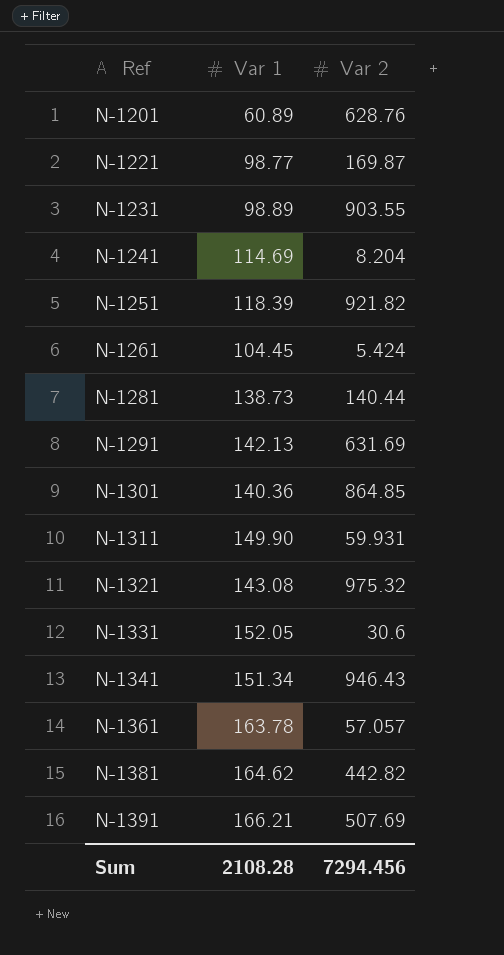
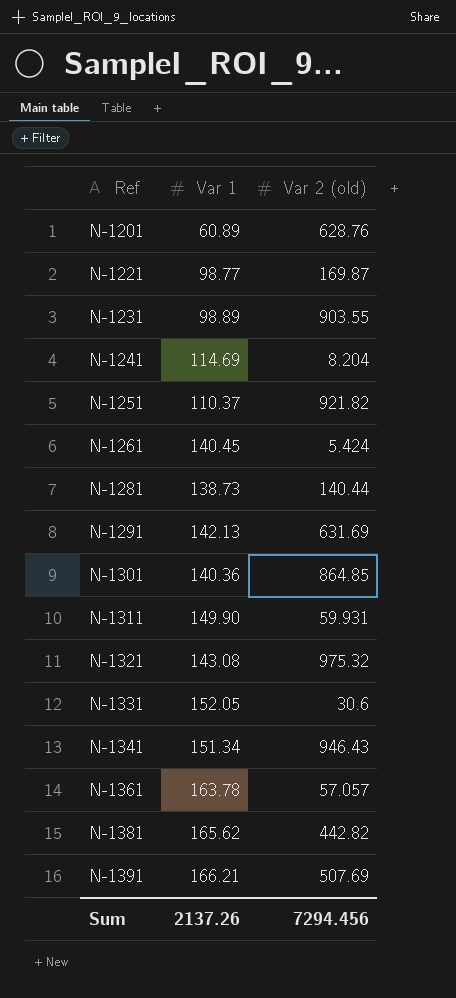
column name: Var 2 -> Var 2 (old)
N-1251 | Var 1: 118.39 -> 110.37
N-1261 | Var 1: 104.45 -> 140.45
N-1381 | Var 1: 164.62 -> 165.62
Sum | Var 1: 2108.28 -> 2137.26

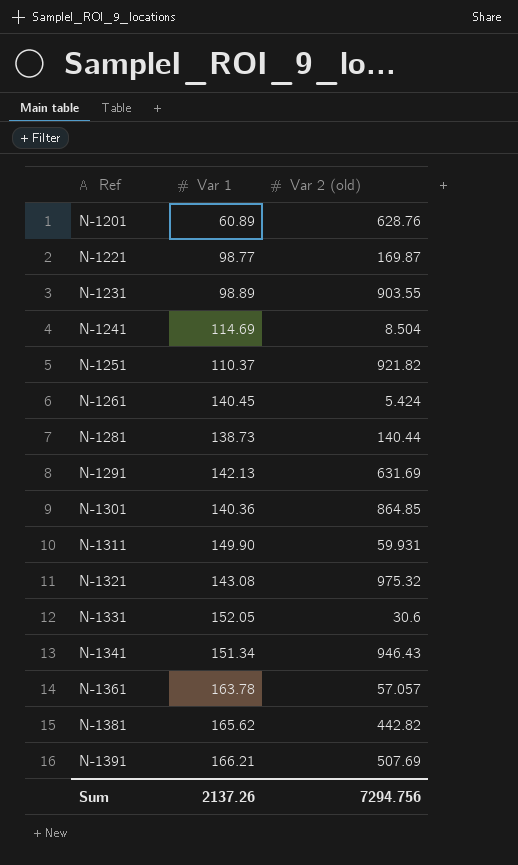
N-1241 | Var 2 (old): 8.204 -> 8.504
Sum | Var 2 (old): 7294.456 -> 7294.756

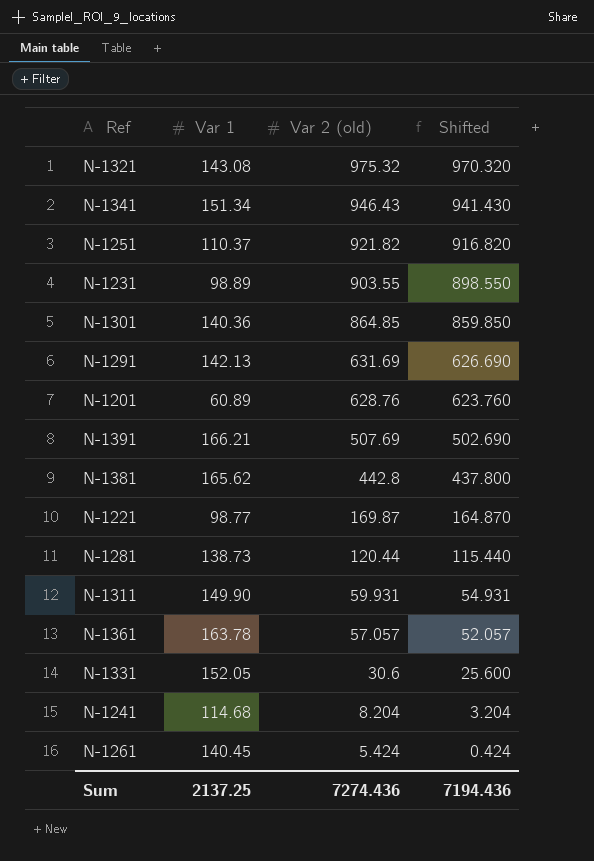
row order: Ref ascending -> Var 2 (old) descending
column Shifted | formula: none -> [Var 2 (old)] - 5
N-1381 | Var 2 (old): 442.82 -> 442.8
N-1281 | Var 2 (old): 140.44 -> 120.44
N-1241 | Var 1: 114.69 -> 114.68
N-1241 | Var 2 (old): 8.504 -> 8.204
Sum | Var 1: 2137.26 -> 2137.25
Sum | Var 2 (old): 7294.756 -> 7274.436

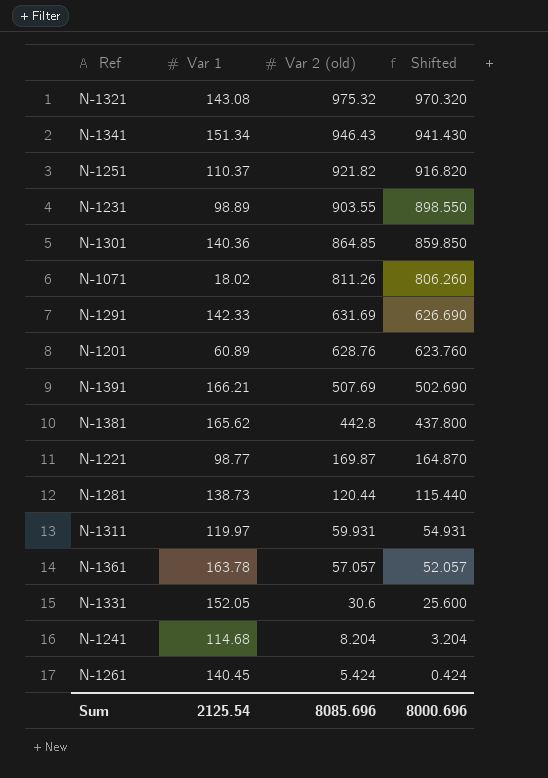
row N-1071: none -> 18.02 | 811.26 | 806.260
N-1291 | Var 1: 142.13 -> 142.33
N-1311 | Var 1: 149.90 -> 119.97
Sum | Var 1: 2137.25 -> 2125.54
Sum | Var 2 (old): 7274.436 -> 8085.696
Sum | Shifted: 7194.436 -> 8000.696

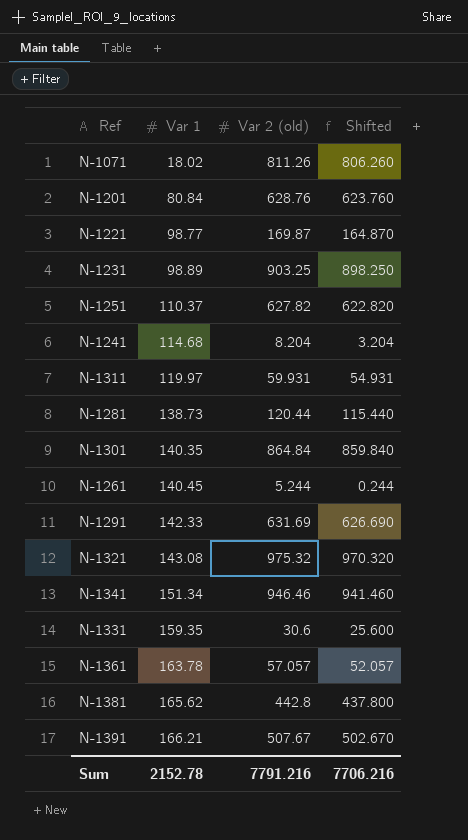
row order: Var 2 (old) descending -> Var 1 ascending
N-1201 | Var 1: 60.89 -> 80.84
N-1231 | Var 2 (old): 903.55 -> 903.25
N-1231 | Shifted: 898.550 -> 898.250
N-1251 | Var 2 (old): 921.82 -> 627.82
N-1251 | Shifted: 916.820 -> 622.820
N-1301 | Var 1: 140.36 -> 140.35
N-1301 | Var 2 (old): 864.85 -> 864.84
N-1301 | Shifted: 859.850 -> 859.840
N-1261 | Var 2 (old): 5.424 -> 5.244
N-1261 | Shifted: 0.424 -> 0.244
N-1341 | Var 2 (old): 946.43 -> 946.46
N-1341 | Shifted: 941.430 -> 941.460
N-1331 | Var 1: 152.05 -> 159.35
N-1391 | Var 2 (old): 507.69 -> 507.67
N-1391 | Shifted: 502.690 -> 502.670
Sum | Var 1: 2125.54 -> 2152.78
Sum | Var 2 (old): 8085.696 -> 7791.216
Sum | Shifted: 8000.696 -> 7706.216

